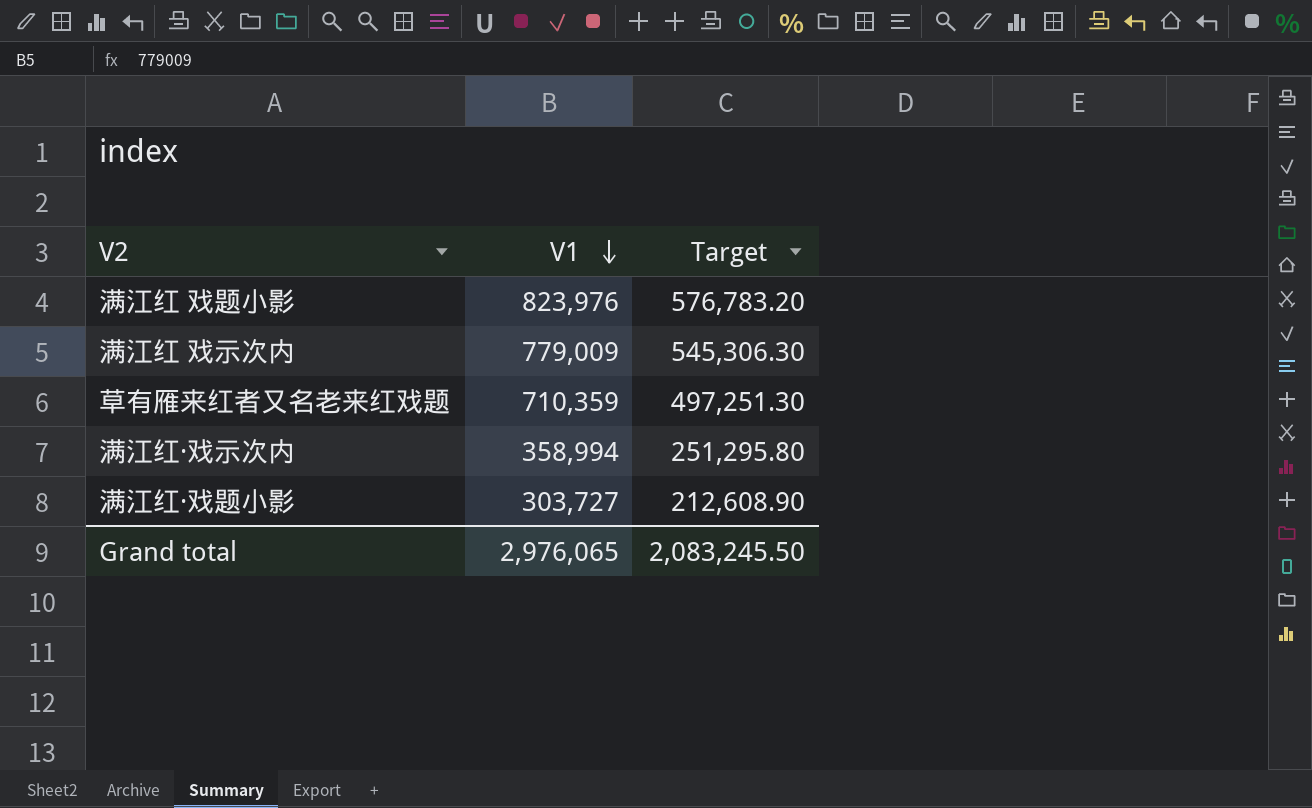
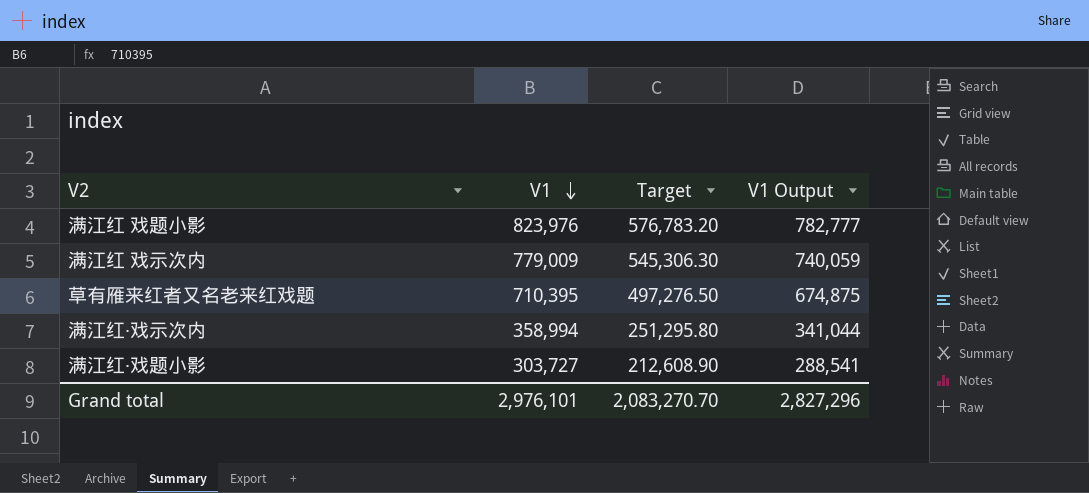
column V1 Output | formula: none -> [V1] * 0.95
草有雁来红者又名老来红戏题 | V1: 710,359 -> 710,395
草有雁来红者又名老来红戏题 | Target: 497,251.30 -> 497,276.50
Grand total | V1: 2,976,065 -> 2,976,101
Grand total | Target: 2,083,245.50 -> 2,083,270.70

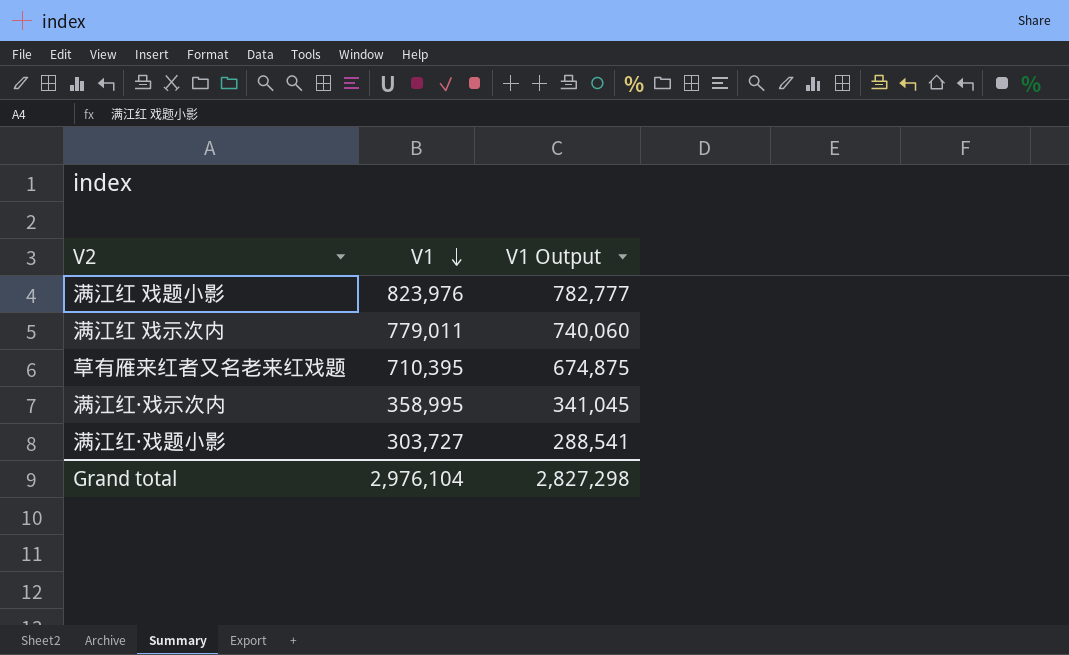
column Target | formula: [V1] * 0.7 -> none
满江红 戏示次内 | V1: 779,009 -> 779,011
满江红 戏示次内 | V1 Output: 740,059 -> 740,060
满江红·戏示次内 | V1: 358,994 -> 358,995
满江红·戏示次内 | V1 Output: 341,044 -> 341,045
Grand total | V1: 2,976,101 -> 2,976,104
Grand total | V1 Output: 2,827,296 -> 2,827,298

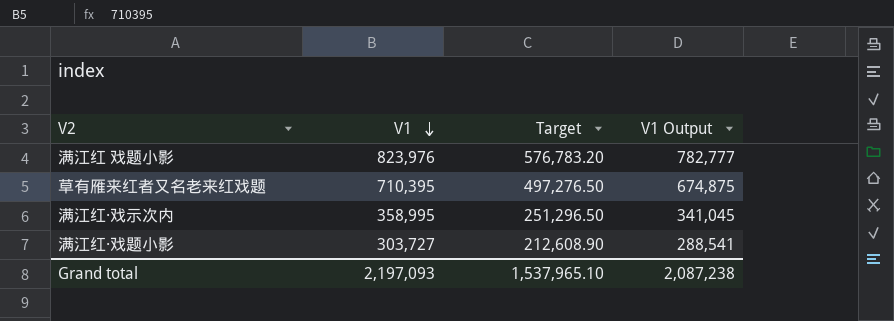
column Target | formula: none -> [V1] * 0.7
row 满江红 戏示次内: 779,011 | 740,060 -> none
Grand total | V1: 2,976,104 -> 2,197,093
Grand total | V1 Output: 2,827,298 -> 2,087,238

